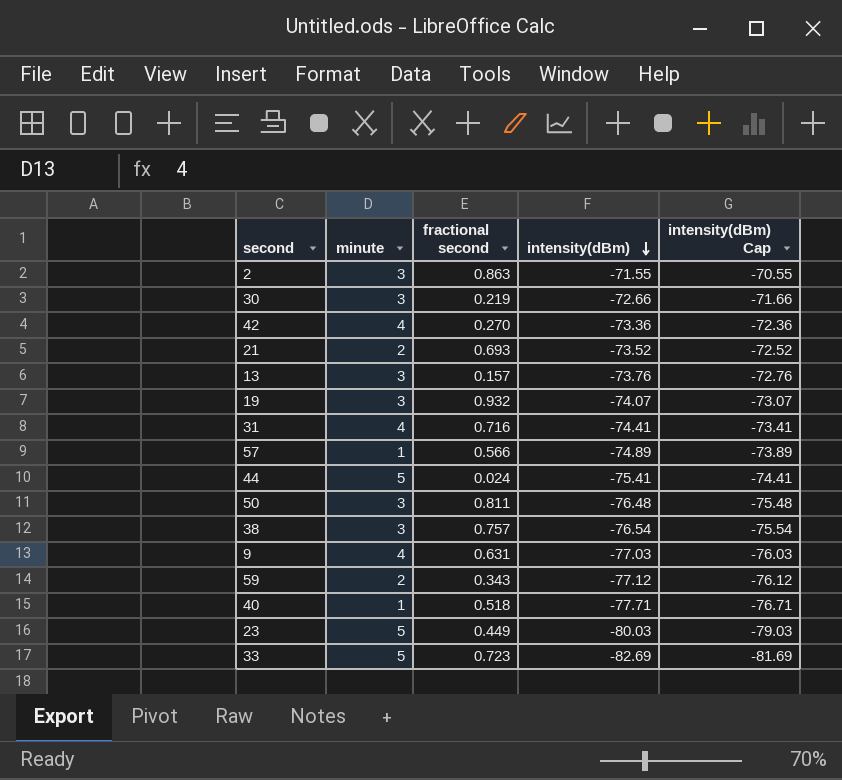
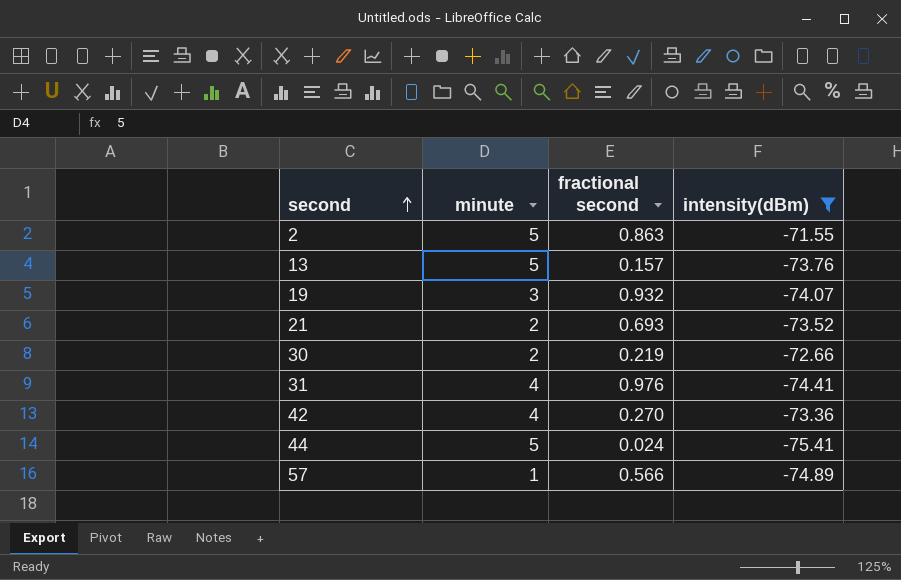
filter: none -> intensity(dBm) >= -75.41
row order: intensity(dBm) descending -> second ascending
column intensity(dBm) Cap | formula: [intensity(dBm)] + 1 -> none
2 | minute: 3 -> 5
13 | minute: 3 -> 5
30 | minute: 3 -> 2
31 | fractional second: 0.716 -> 0.976

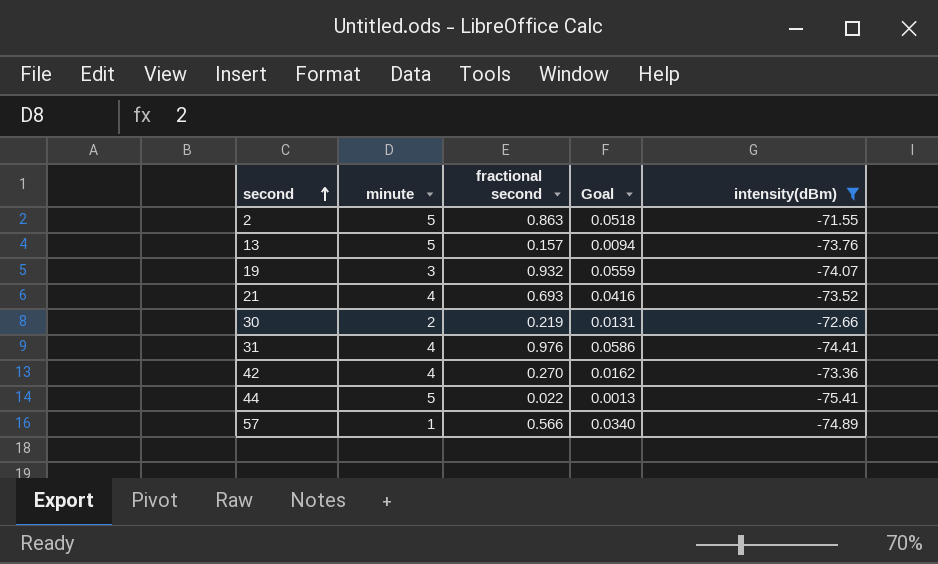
column Goal | formula: none -> [fractional second] * 0.06
21 | minute: 2 -> 4
44 | fractional second: 0.024 -> 0.022

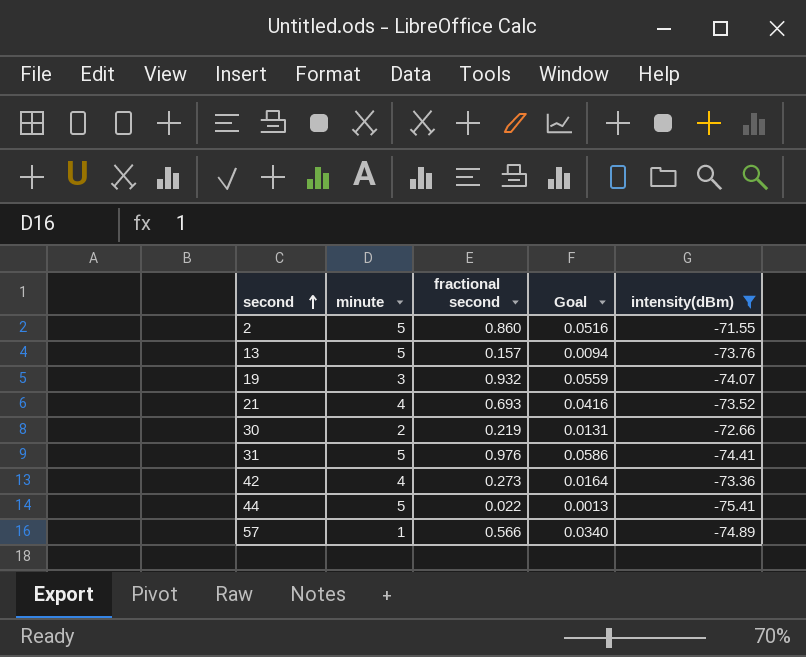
2 | fractional second: 0.863 -> 0.860
2 | Goal: 0.0518 -> 0.0516
31 | minute: 4 -> 5
42 | fractional second: 0.270 -> 0.273
42 | Goal: 0.0162 -> 0.0164

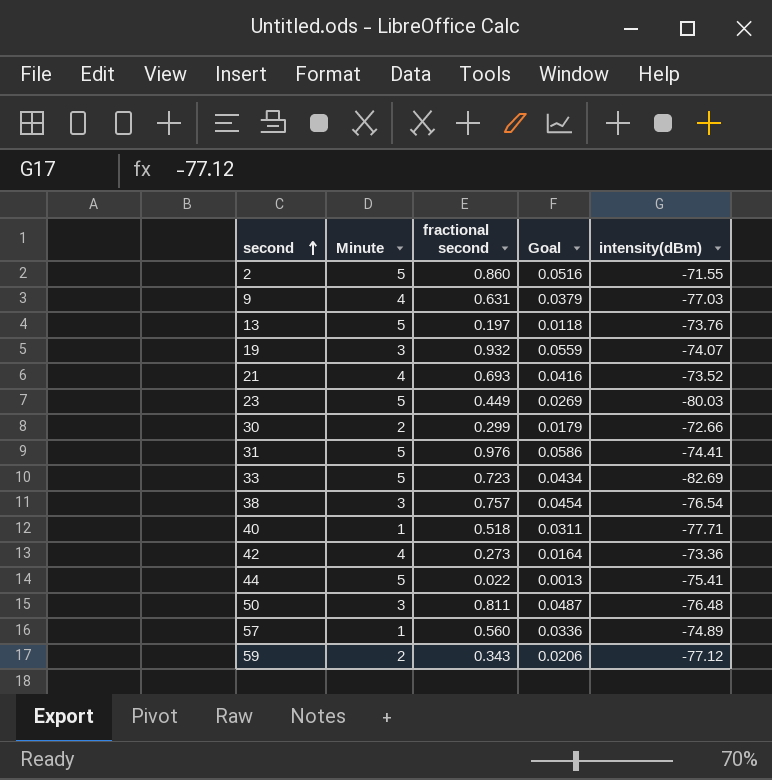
filter: intensity(dBm) >= -75.41 -> none
column name: minute -> Minute
13 | fractional second: 0.157 -> 0.197
13 | Goal: 0.0094 -> 0.0118
30 | fractional second: 0.219 -> 0.299
30 | Goal: 0.0131 -> 0.0179
57 | fractional second: 0.566 -> 0.560
57 | Goal: 0.0340 -> 0.0336

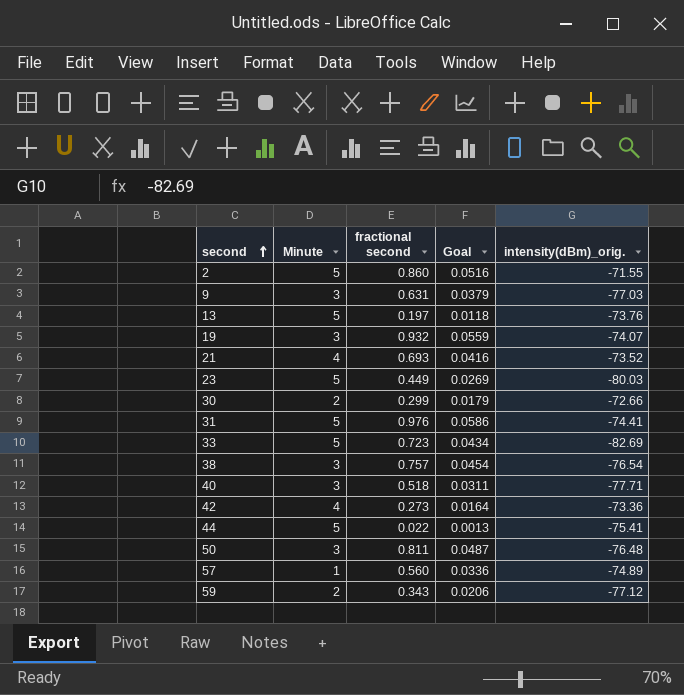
column name: intensity(dBm) -> intensity(dBm)_orig.
9 | Minute: 4 -> 3
40 | Minute: 1 -> 3

